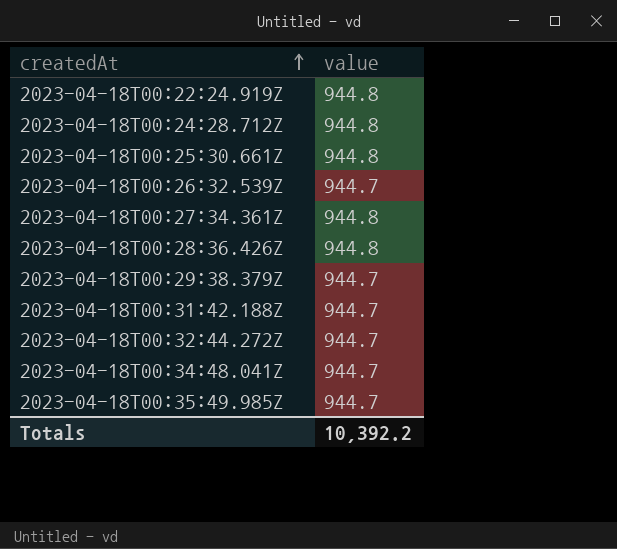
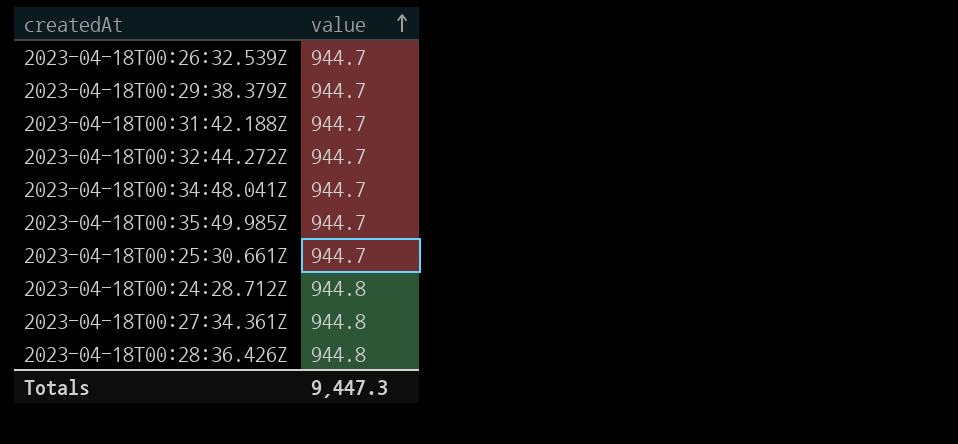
row order: createdAt ascending -> value ascending
row 2023-04-18T00:22:24.919Z: 944.8 -> none
2023-04-18T00:25:30.661Z | value: 944.8 -> 944.7
Totals | value: 10,392.2 -> 9,447.3

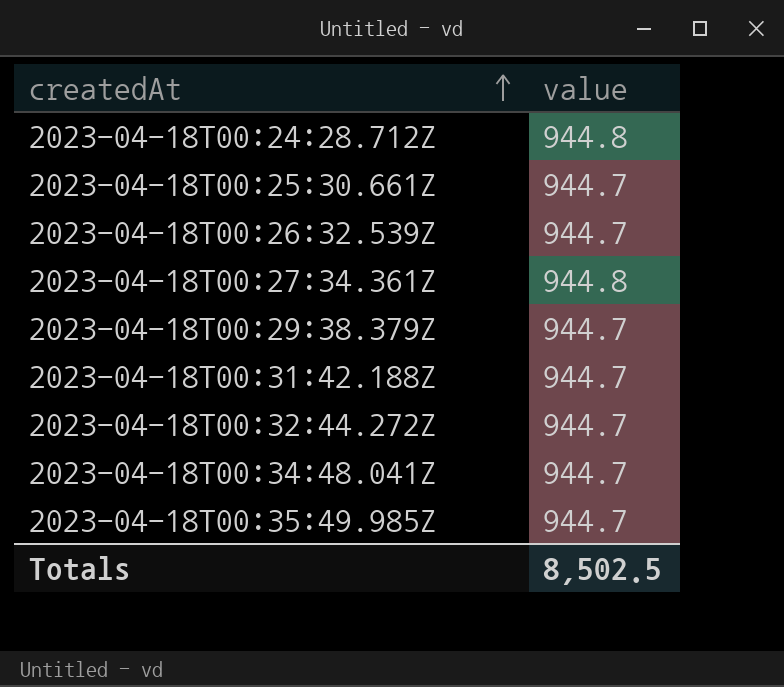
row order: value ascending -> createdAt ascending
row 2023-04-18T00:28:36.426Z: 944.8 -> none
Totals | value: 9,447.3 -> 8,502.5

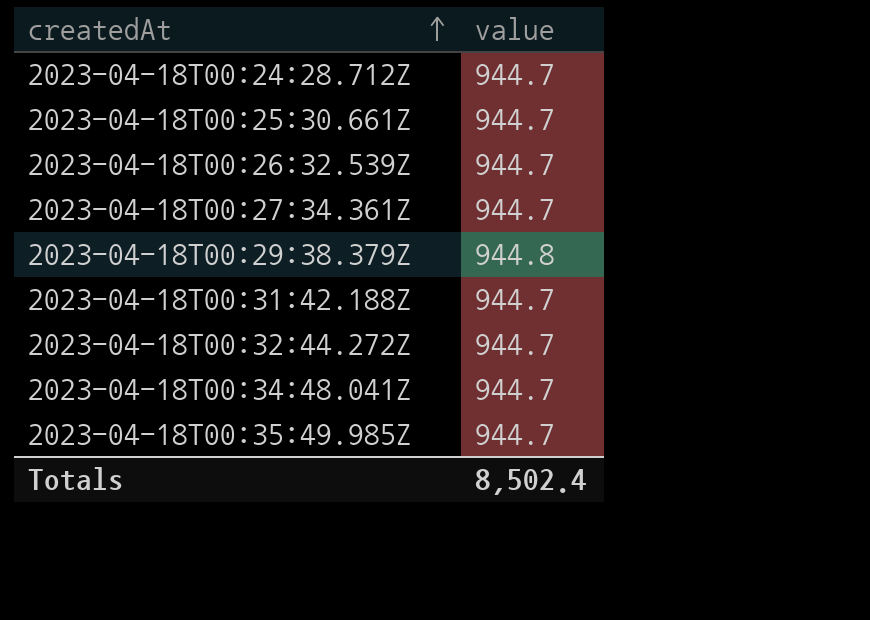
2023-04-18T00:24:28.712Z | value: 944.8 -> 944.7
2023-04-18T00:27:34.361Z | value: 944.8 -> 944.7
2023-04-18T00:29:38.379Z | value: 944.7 -> 944.8
Totals | value: 8,502.5 -> 8,502.4

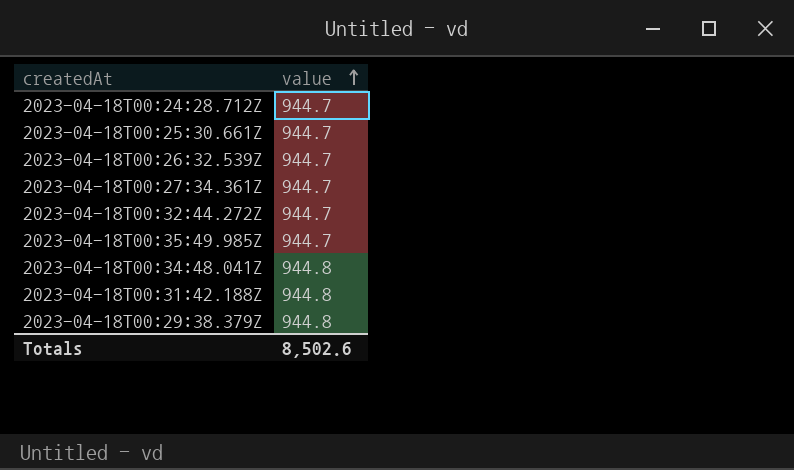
row order: createdAt ascending -> value ascending
2023-04-18T00:34:48.041Z | value: 944.7 -> 944.8
2023-04-18T00:31:42.188Z | value: 944.7 -> 944.8
Totals | value: 8,502.4 -> 8,502.6

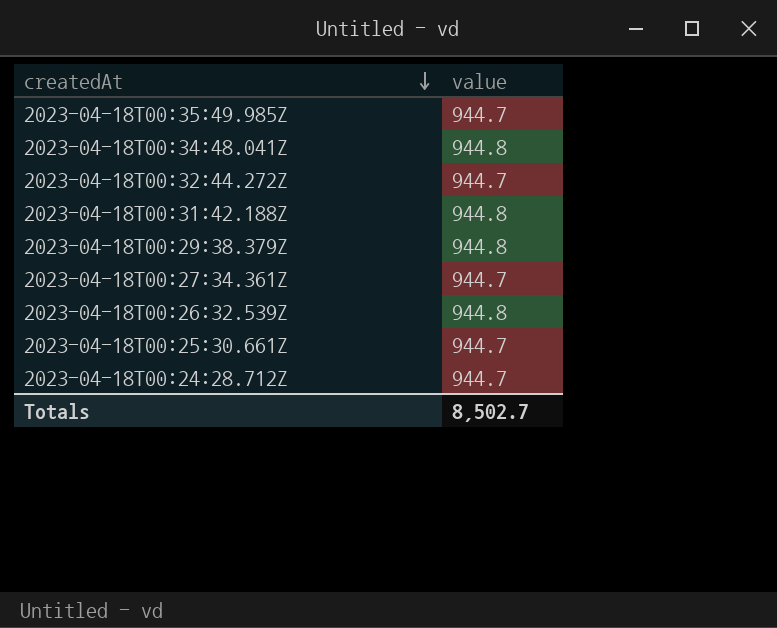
row order: value ascending -> createdAt descending
2023-04-18T00:26:32.539Z | value: 944.7 -> 944.8
Totals | value: 8,502.6 -> 8,502.7

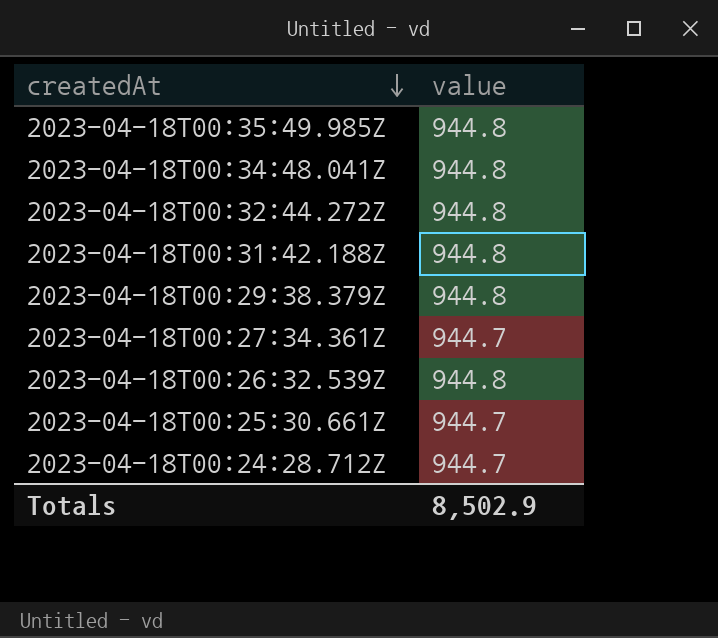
2023-04-18T00:35:49.985Z | value: 944.7 -> 944.8
2023-04-18T00:32:44.272Z | value: 944.7 -> 944.8
Totals | value: 8,502.7 -> 8,502.9

